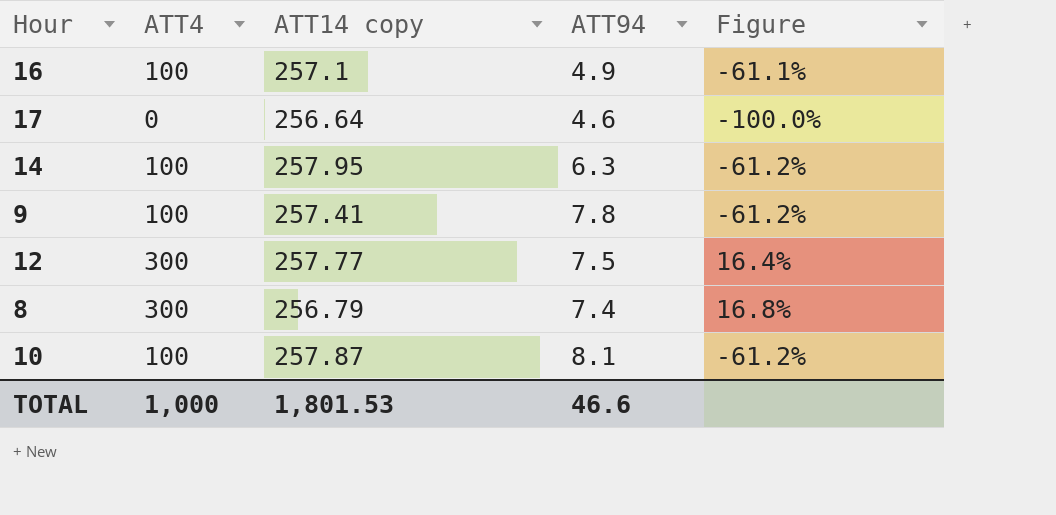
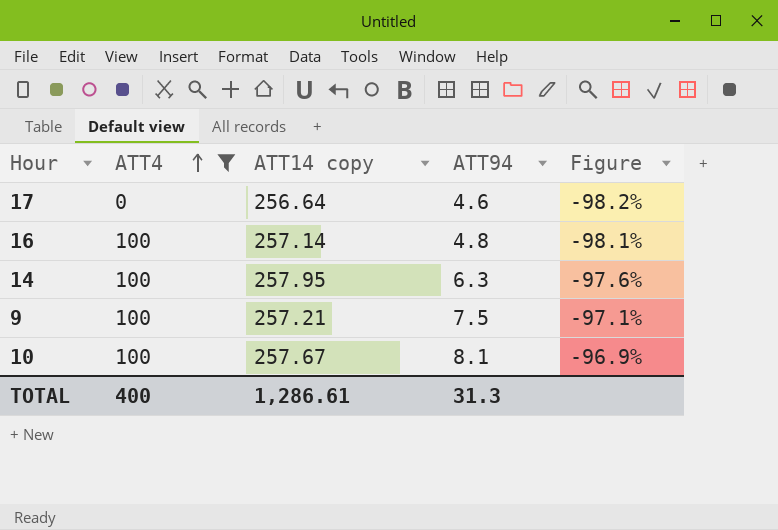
filter: none -> ATT4 != 300
row order: none -> ATT4 ascending
column Figure | formula: ([ATT4] - [ATT14 copy]) / [ATT14 copy] -> ([ATT94] - [ATT14 copy]) / [ATT14 copy]
16 | ATT14 copy: 257.1 -> 257.14
16 | ATT94: 4.9 -> 4.8
9 | ATT14 copy: 257.41 -> 257.21
9 | ATT94: 7.8 -> 7.5
10 | ATT14 copy: 257.87 -> 257.67
TOTAL | ATT4: 1,000 -> 400
TOTAL | ATT14 copy: 1,801.53 -> 1,286.61
TOTAL | ATT94: 46.6 -> 31.3

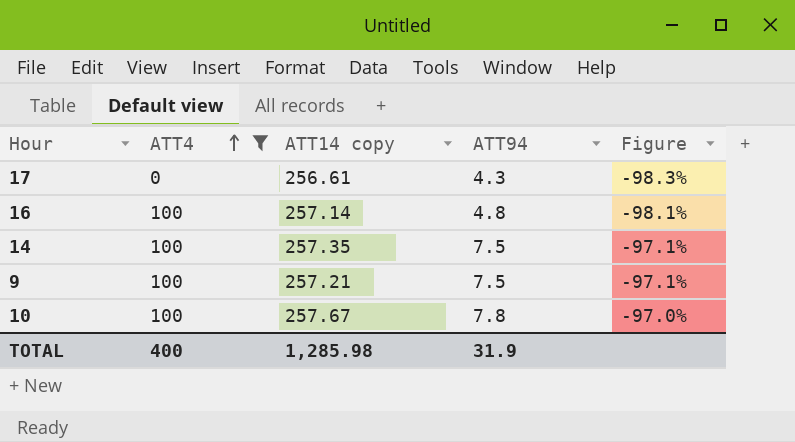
17 | ATT14 copy: 256.64 -> 256.61
17 | ATT94: 4.6 -> 4.3
17 | Figure: -98.2% -> -98.3%
14 | ATT14 copy: 257.95 -> 257.35
14 | ATT94: 6.3 -> 7.5
14 | Figure: -97.6% -> -97.1%
10 | ATT94: 8.1 -> 7.8
10 | Figure: -96.9% -> -97.0%
TOTAL | ATT14 copy: 1,286.61 -> 1,285.98
TOTAL | ATT94: 31.3 -> 31.9

